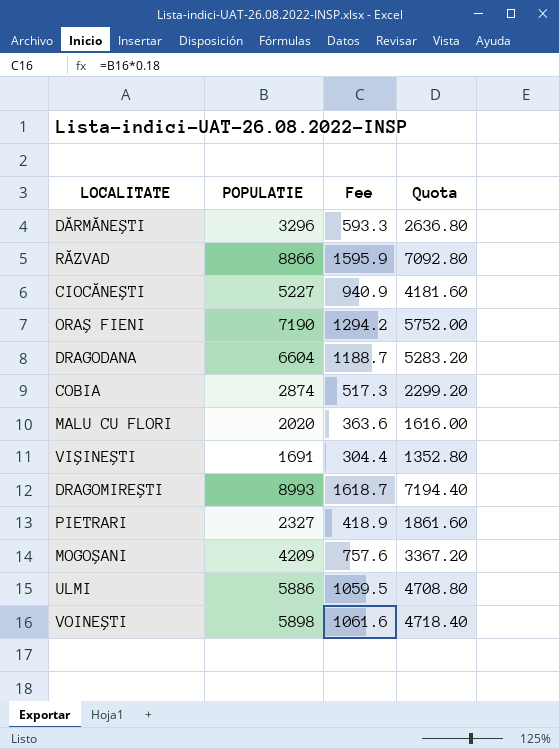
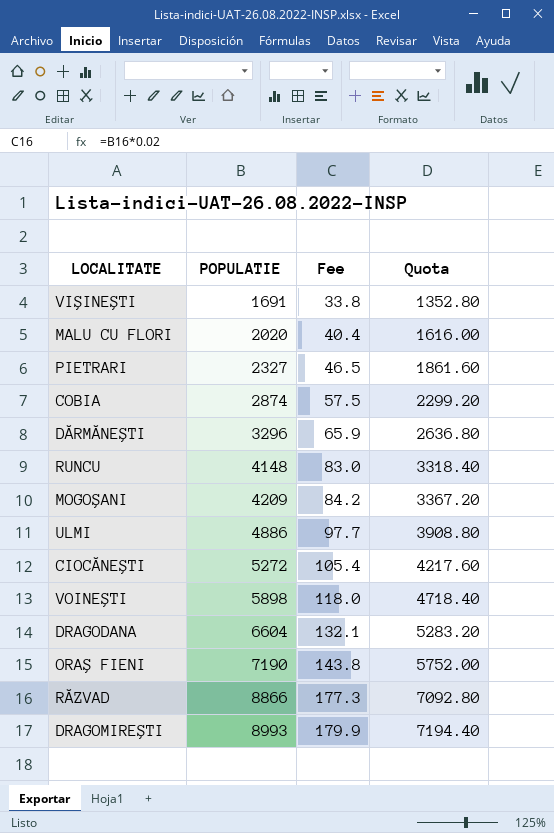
row order: none -> POPULATIE ascending
column Fee | formula: [POPULATIE] * 0.18 -> [POPULATIE] * 0.02
row RUNCU: none -> 4148 | 83.0 | 3318.40
ULMI | POPULATIE: 5886 -> 4886
ULMI | Quota: 4708.80 -> 3908.80
CIOCĂNEŞTI | POPULATIE: 5227 -> 5272
CIOCĂNEŞTI | Quota: 4181.60 -> 4217.60

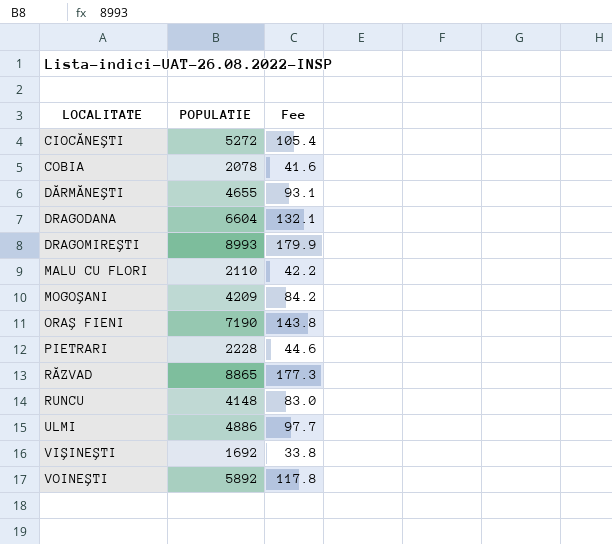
row order: POPULATIE ascending -> LOCALITATE ascending
column Quota | formula: [POPULATIE] * 0.8 -> none
COBIA | POPULATIE: 2874 -> 2078
COBIA | Fee: 57.5 -> 41.6
DĂRMĂNEŞTI | POPULATIE: 3296 -> 4655
DĂRMĂNEŞTI | Fee: 65.9 -> 93.1
MALU CU FLORI | POPULATIE: 2020 -> 2110
MALU CU FLORI | Fee: 40.4 -> 42.2
PIETRARI | POPULATIE: 2327 -> 2228
PIETRARI | Fee: 46.5 -> 44.6
RĂZVAD | POPULATIE: 8866 -> 8865
VIŞINEŞTI | POPULATIE: 1691 -> 1692
VOINEŞTI | POPULATIE: 5898 -> 5892
VOINEŞTI | Fee: 118.0 -> 117.8

